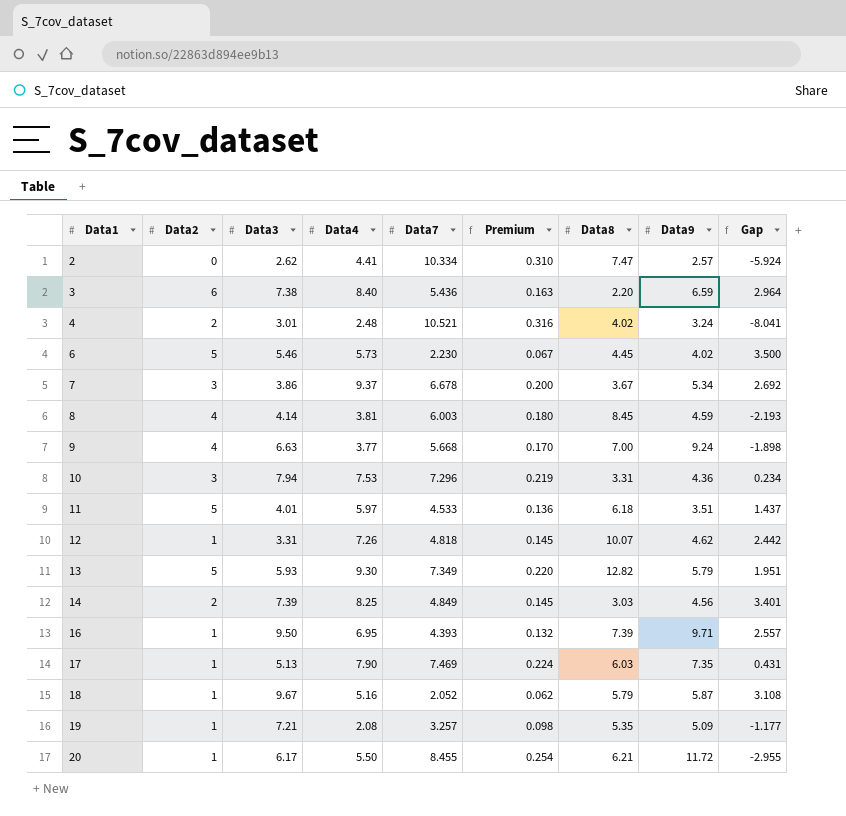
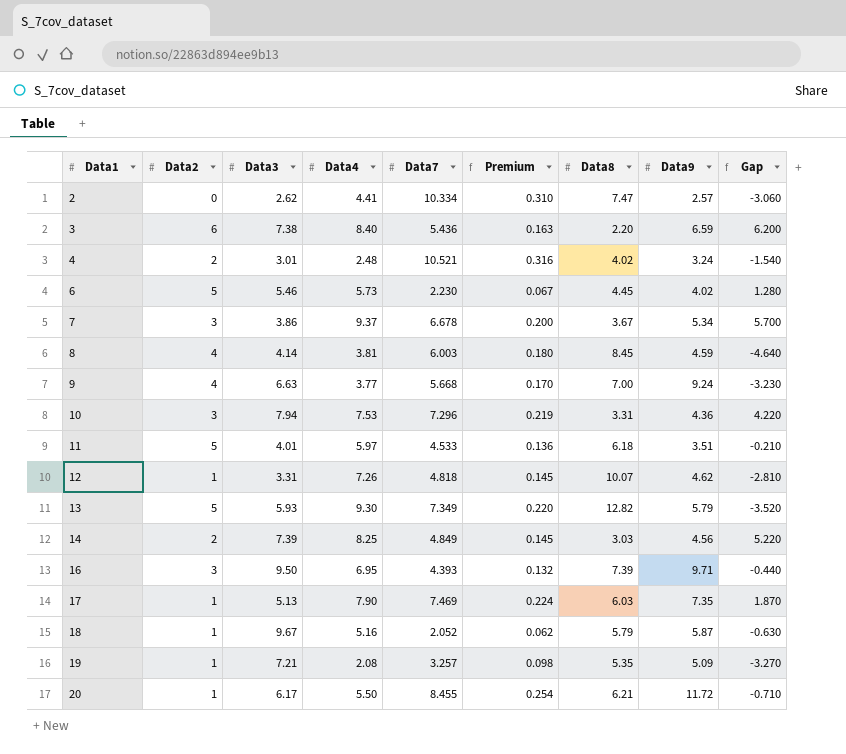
column Gap | formula: [Data4] - [Data7] -> [Data4] - [Data8]
16 | Data2: 1 -> 3

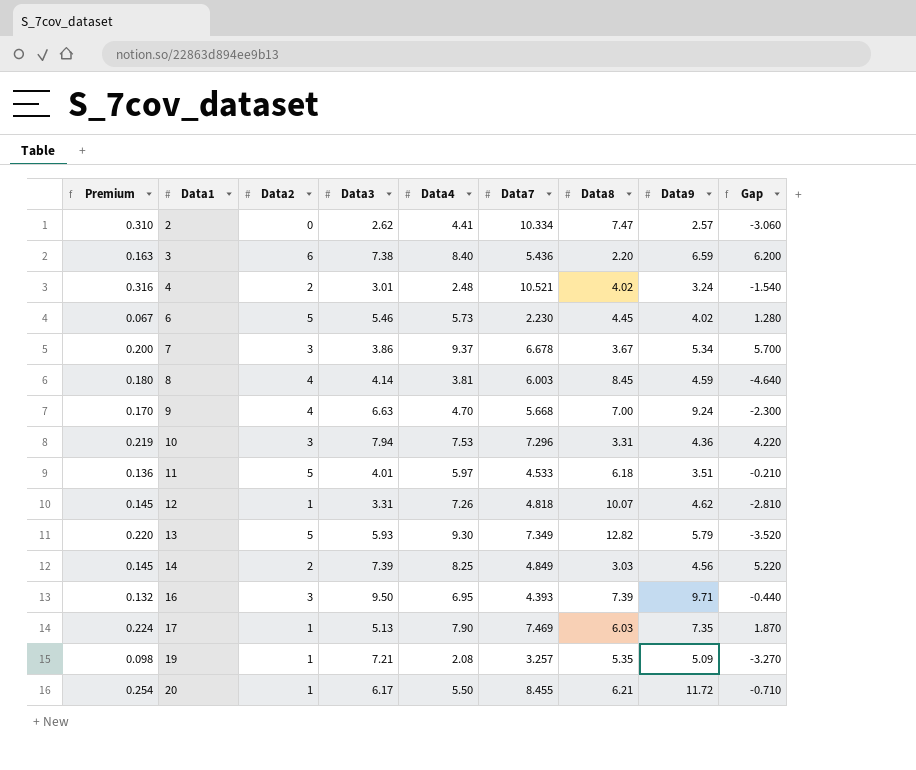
column Premium | position: 6 -> 1
row 18: 1 | 9.67 | 5.16 | 2.052 | 0.062 | 5.79 | 5.87 | -0.630 -> none
9 | Data4: 3.77 -> 4.70
9 | Gap: -3.230 -> -2.300

